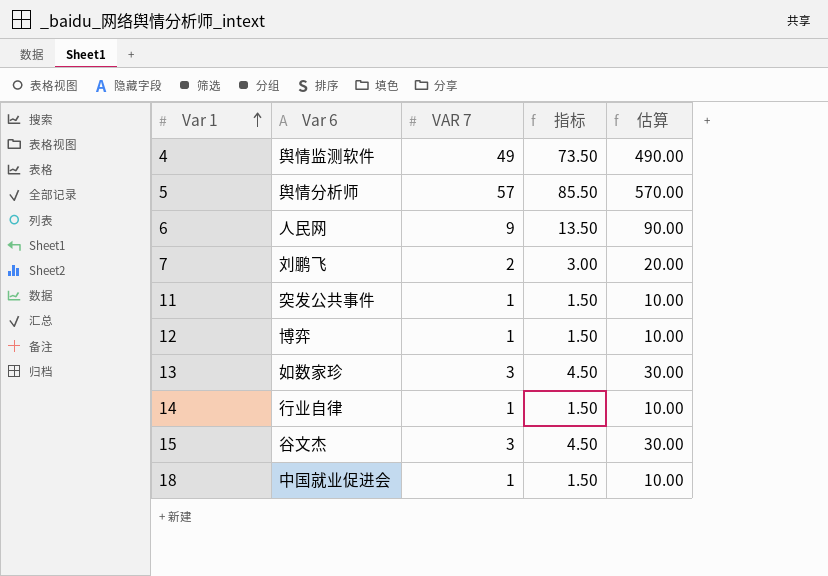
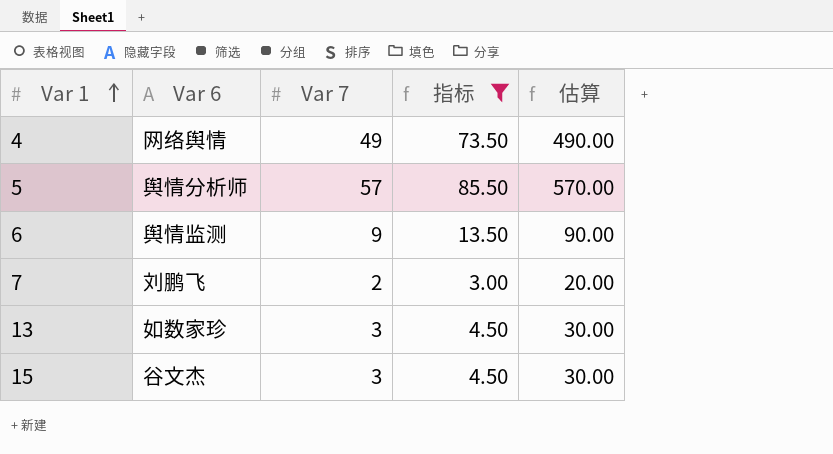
filter: none -> 指标 != 1.50
column name: VAR 7 -> Var 7
4 | Var 6: 舆情监测软件 -> 网络舆情
6 | Var 6: 人民网 -> 舆情监测

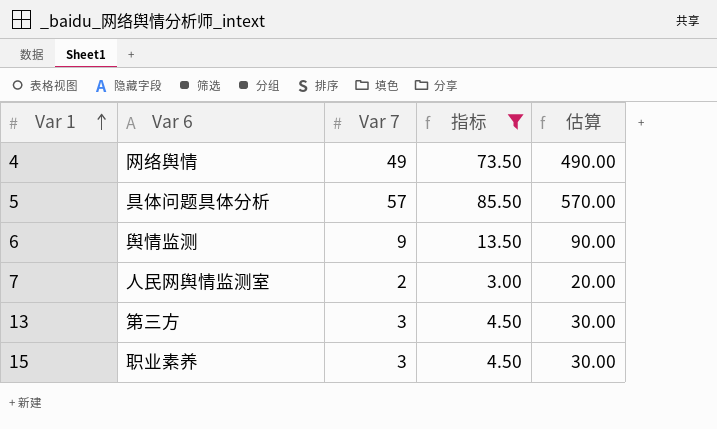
5 | Var 6: 舆情分析师 -> 具体问题具体分析
7 | Var 6: 刘鹏飞 -> 人民网舆情监测室
13 | Var 6: 如数家珍 -> 第三方
15 | Var 6: 谷文杰 -> 职业素养

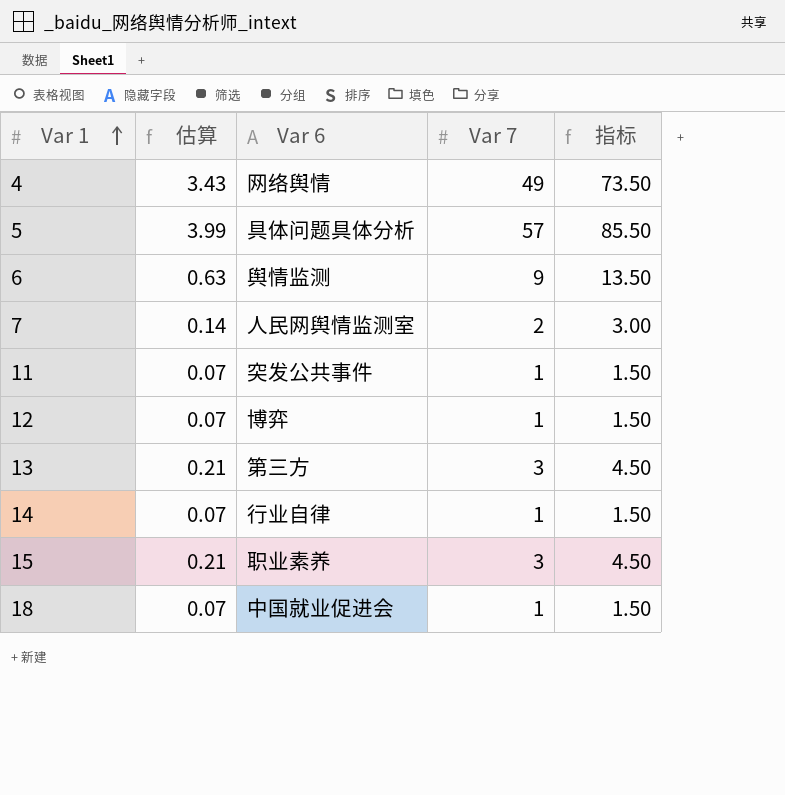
filter: 指标 != 1.50 -> none
column 估算 | formula: [Var 7] * 10 -> [Var 7] * 0.07
column 估算 | position: 5 -> 2

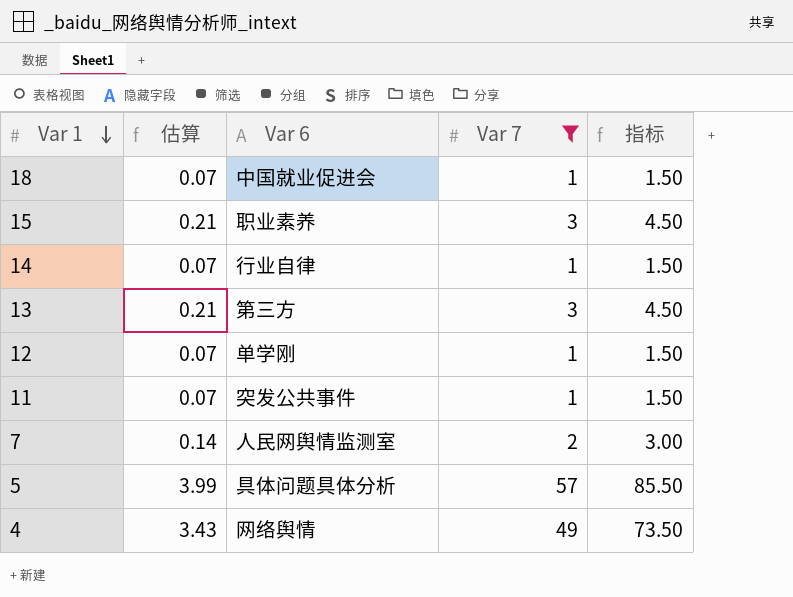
filter: none -> Var 7 != 9
row order: Var 1 ascending -> Var 1 descending
12 | Var 6: 博弈 -> 单学刚

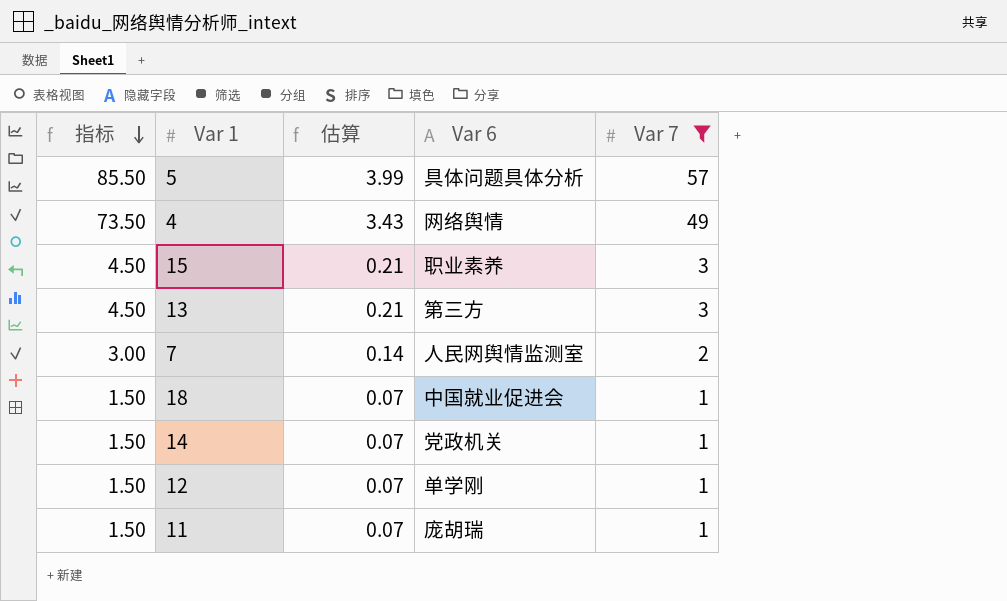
row order: Var 1 descending -> 指标 descending
column 指标 | position: 5 -> 1
14 | Var 6: 行业自律 -> 党政机关
11 | Var 6: 突发公共事件 -> 庞胡瑞

